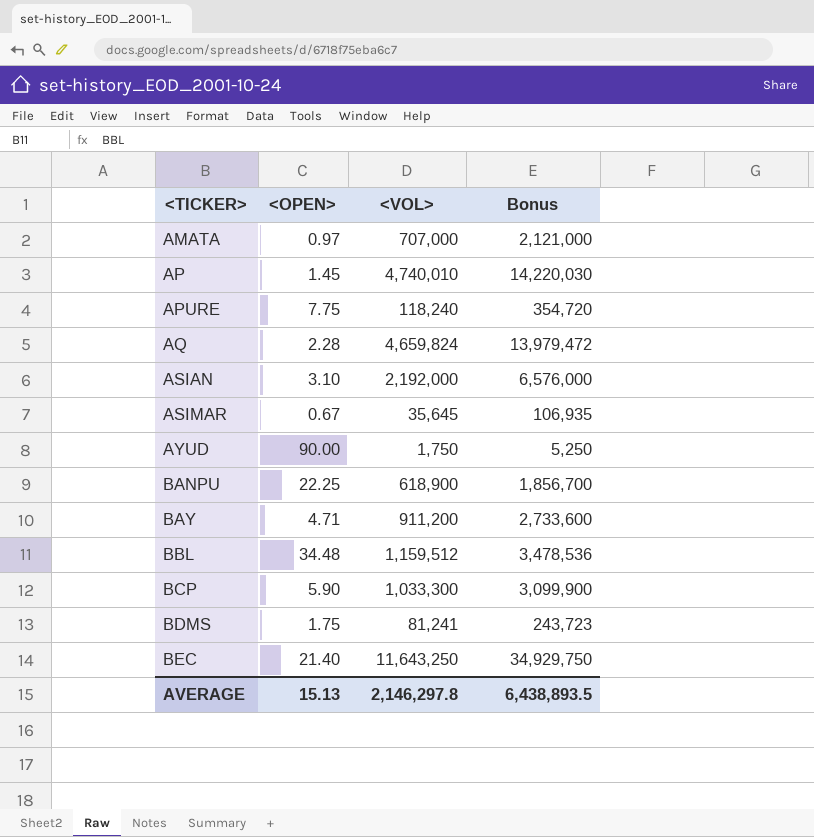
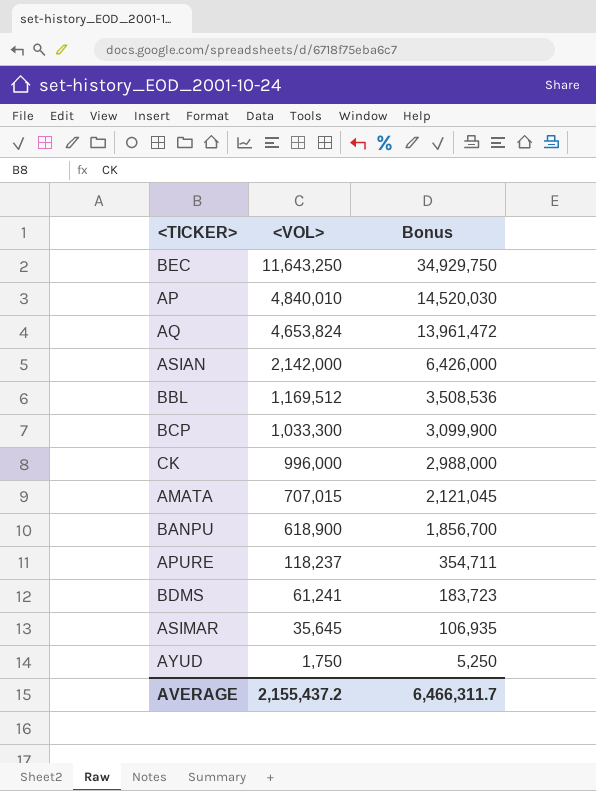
row order: <TICKER> ascending -> <VOL> descending
column <OPEN> | position: 2 -> none
row BAY: 4.71 | 911,200 | 2,733,600 -> none
AP | <VOL>: 4,740,010 -> 4,840,010
AP | Bonus: 14,220,030 -> 14,520,030
AQ | <VOL>: 4,659,824 -> 4,653,824
AQ | Bonus: 13,979,472 -> 13,961,472
ASIAN | <VOL>: 2,192,000 -> 2,142,000
ASIAN | Bonus: 6,576,000 -> 6,426,000
BBL | <VOL>: 1,159,512 -> 1,169,512
BBL | Bonus: 3,478,536 -> 3,508,536
row CK: none -> 996,000 | 2,988,000
AMATA | <VOL>: 707,000 -> 707,015
AMATA | Bonus: 2,121,000 -> 2,121,045
APURE | <VOL>: 118,240 -> 118,237
APURE | Bonus: 354,720 -> 354,711
BDMS | <VOL>: 81,241 -> 61,241
BDMS | Bonus: 243,723 -> 183,723
AVERAGE | <VOL>: 2,146,297.8 -> 2,155,437.2
AVERAGE | Bonus: 6,438,893.5 -> 6,466,311.7

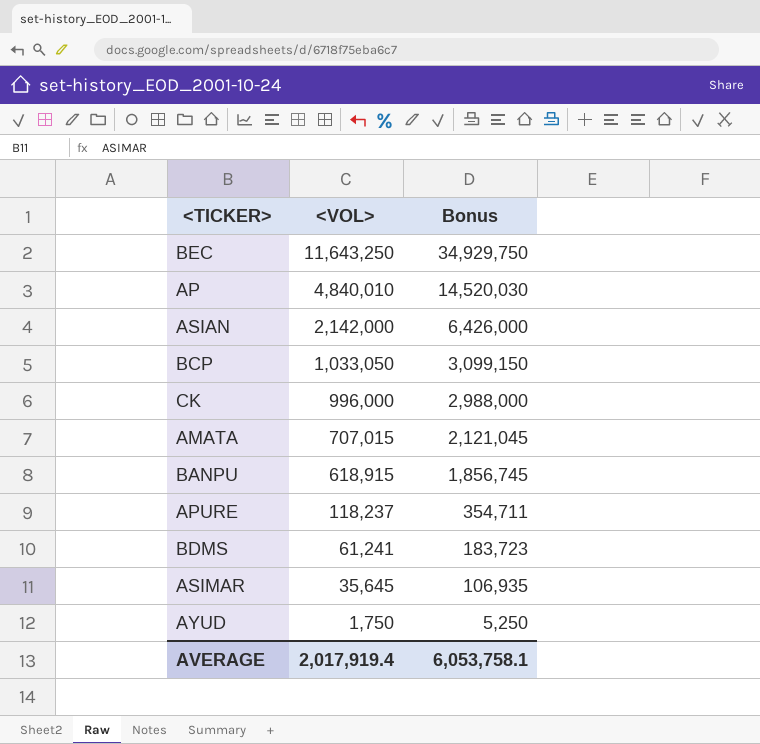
row AQ: 4,653,824 | 13,961,472 -> none
row BBL: 1,169,512 | 3,508,536 -> none
BCP | <VOL>: 1,033,300 -> 1,033,050
BCP | Bonus: 3,099,900 -> 3,099,150
BANPU | <VOL>: 618,900 -> 618,915
BANPU | Bonus: 1,856,700 -> 1,856,745
AVERAGE | <VOL>: 2,155,437.2 -> 2,017,919.4
AVERAGE | Bonus: 6,466,311.7 -> 6,053,758.1

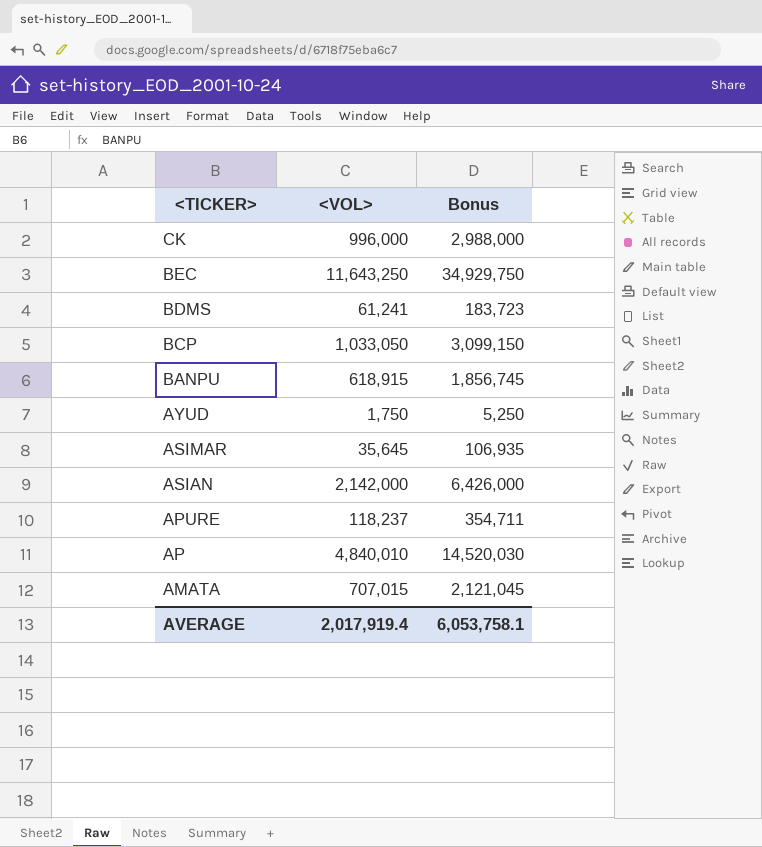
row order: <VOL> descending -> <TICKER> descending

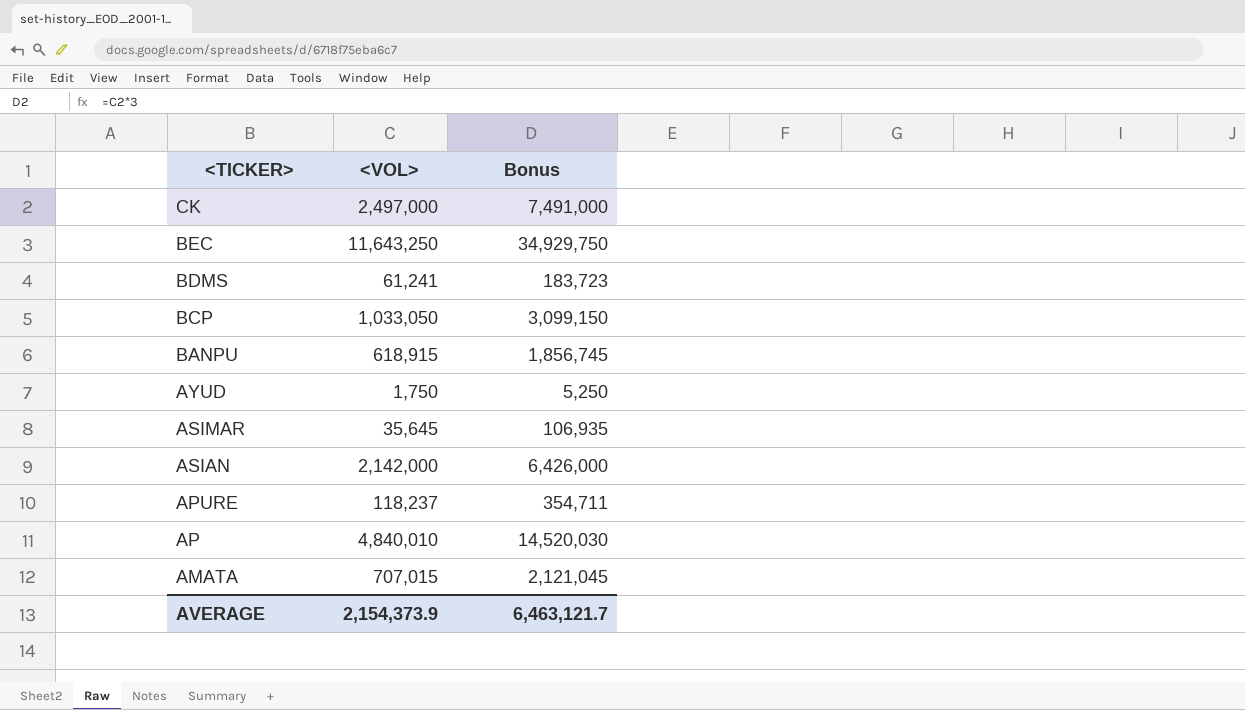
CK | <VOL>: 996,000 -> 2,497,000
CK | Bonus: 2,988,000 -> 7,491,000
AVERAGE | <VOL>: 2,017,919.4 -> 2,154,373.9
AVERAGE | Bonus: 6,053,758.1 -> 6,463,121.7

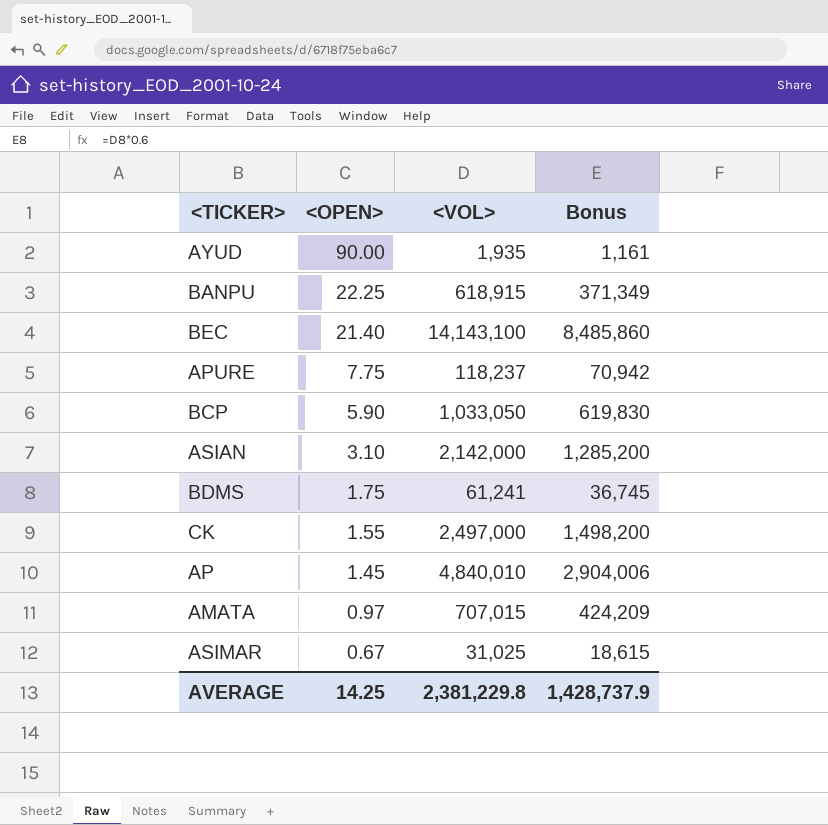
row order: <TICKER> descending -> <OPEN> descending
column <OPEN> | position: none -> 2
column Bonus | formula: [<VOL>] * 3 -> [<VOL>] * 0.6
AYUD | <VOL>: 1,750 -> 1,935
BEC | <VOL>: 11,643,250 -> 14,143,100
ASIMAR | <VOL>: 35,645 -> 31,025
AVERAGE | <VOL>: 2,154,373.9 -> 2,381,229.8
AVERAGE | Bonus: 6,463,121.7 -> 1,428,737.9

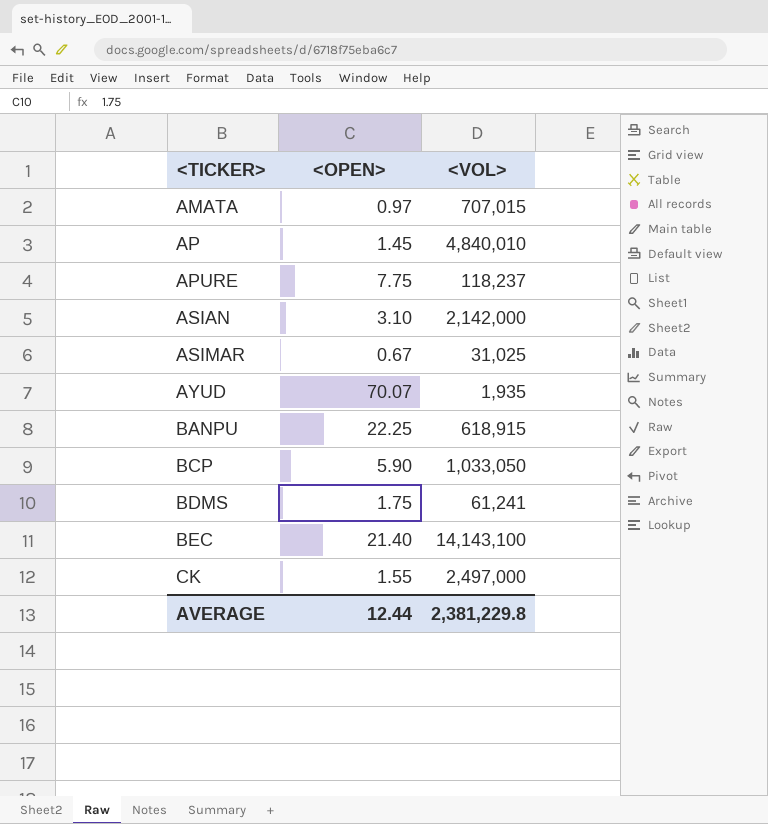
row order: <OPEN> descending -> <TICKER> ascending
column Bonus | formula: [<VOL>] * 0.6 -> none
AYUD | <OPEN>: 90.00 -> 70.07
AVERAGE | <OPEN>: 14.25 -> 12.44

